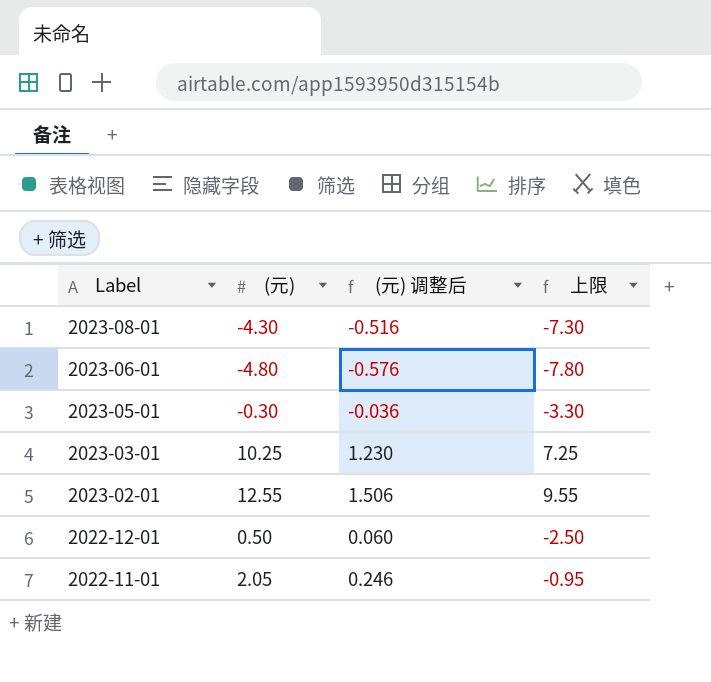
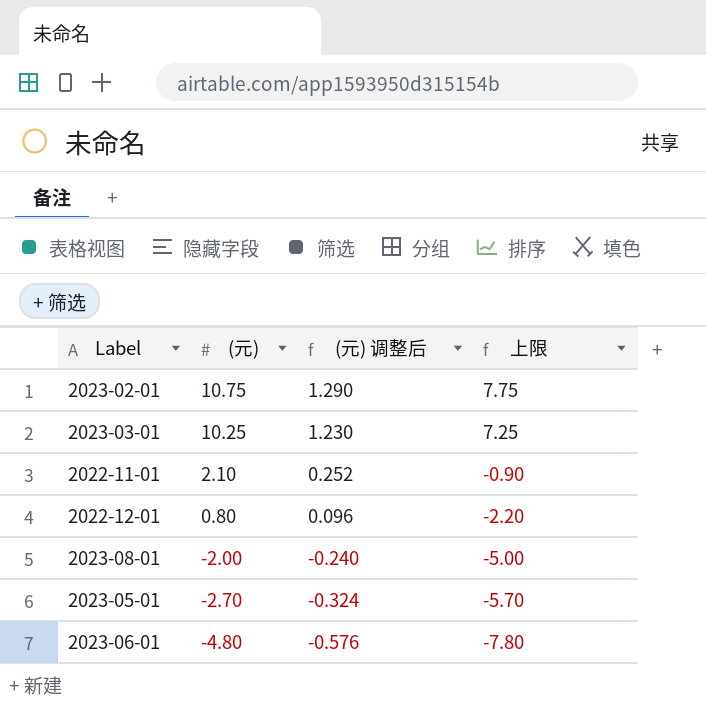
row order: Label descending -> (元) descending
2023-02-01 | (元): 12.55 -> 10.75
2023-02-01 | (元) 调整后: 1.506 -> 1.290
2023-02-01 | 上限: 9.55 -> 7.75
2022-11-01 | (元): 2.05 -> 2.10
2022-11-01 | (元) 调整后: 0.246 -> 0.252
2022-11-01 | 上限: -0.95 -> -0.90
2022-12-01 | (元): 0.50 -> 0.80
2022-12-01 | (元) 调整后: 0.060 -> 0.096
2022-12-01 | 上限: -2.50 -> -2.20
2023-08-01 | (元): -4.30 -> -2.00
2023-08-01 | (元) 调整后: -0.516 -> -0.240
2023-08-01 | 上限: -7.30 -> -5.00
2023-05-01 | (元): -0.30 -> -2.70
2023-05-01 | (元) 调整后: -0.036 -> -0.324
2023-05-01 | 上限: -3.30 -> -5.70

